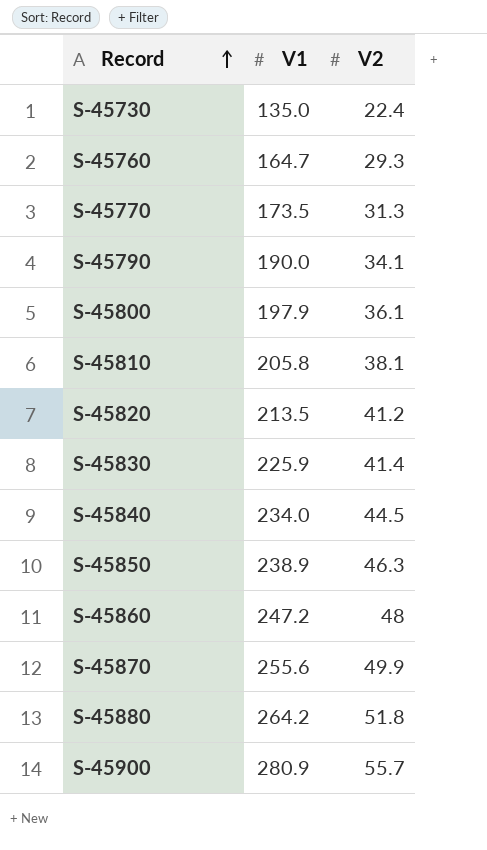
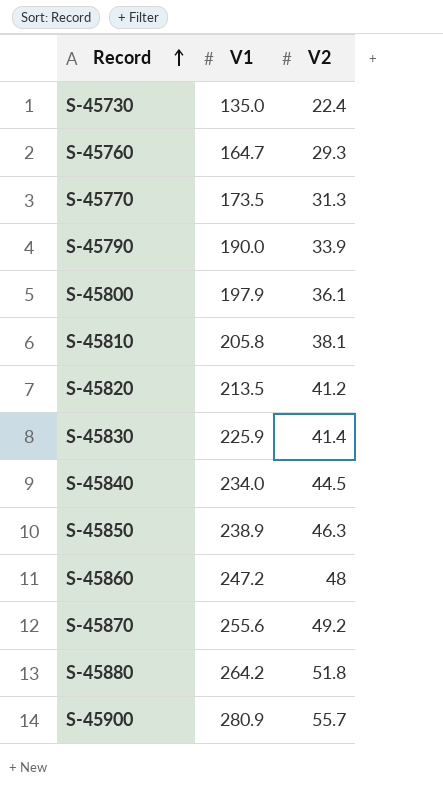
S-45790 | V2: 34.1 -> 33.9
S-45870 | V2: 49.9 -> 49.2

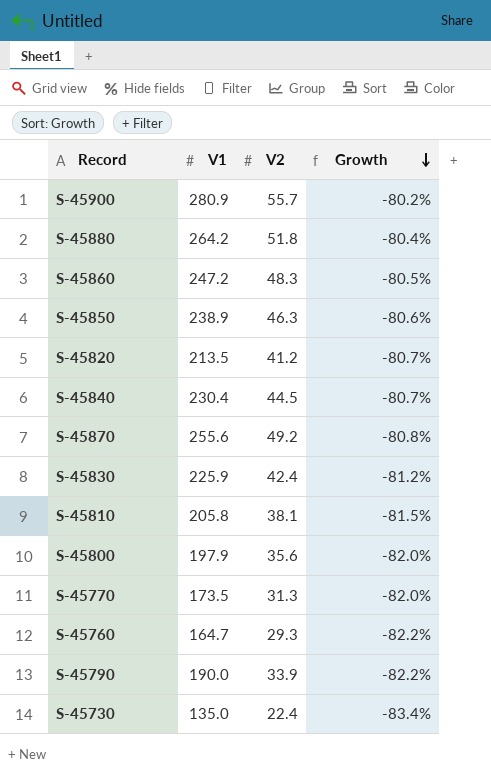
row order: Record ascending -> Growth descending
column Growth | formula: none -> ([V2] - [V1]) / [V1]
S-45860 | V2: 48 -> 48.3
S-45840 | V1: 234.0 -> 230.4
S-45830 | V2: 41.4 -> 42.4
S-45800 | V2: 36.1 -> 35.6

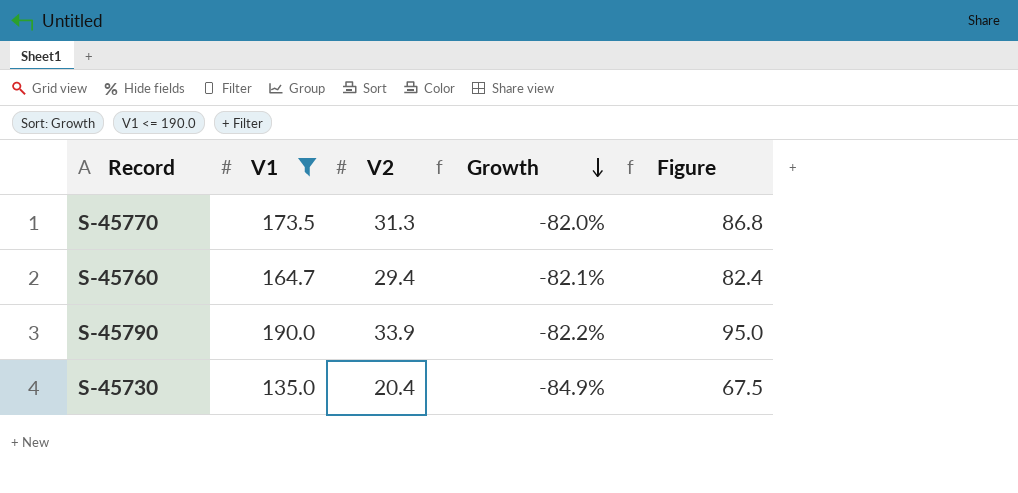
filter: none -> V1 <= 190.0
column Figure | formula: none -> [V1] * 0.5
S-45760 | V2: 29.3 -> 29.4
S-45760 | Growth: -82.2% -> -82.1%
S-45730 | V2: 22.4 -> 20.4
S-45730 | Growth: -83.4% -> -84.9%

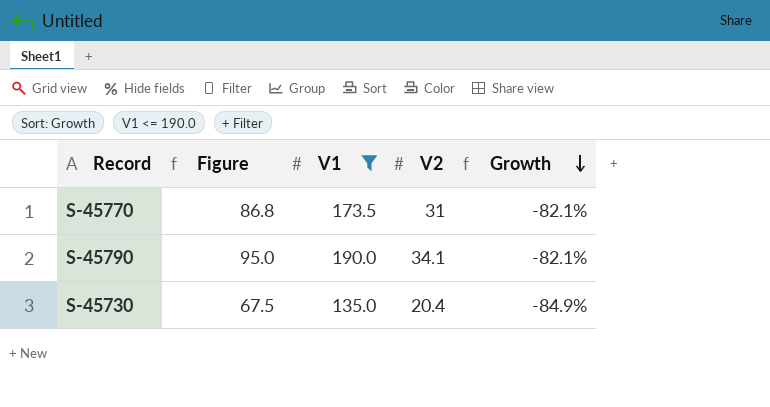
column Figure | position: 5 -> 2
row S-45760: 164.7 | 29.4 | -82.1% | 82.4 -> none
S-45770 | V2: 31.3 -> 31
S-45770 | Growth: -82.0% -> -82.1%
S-45790 | V2: 33.9 -> 34.1
S-45790 | Growth: -82.2% -> -82.1%

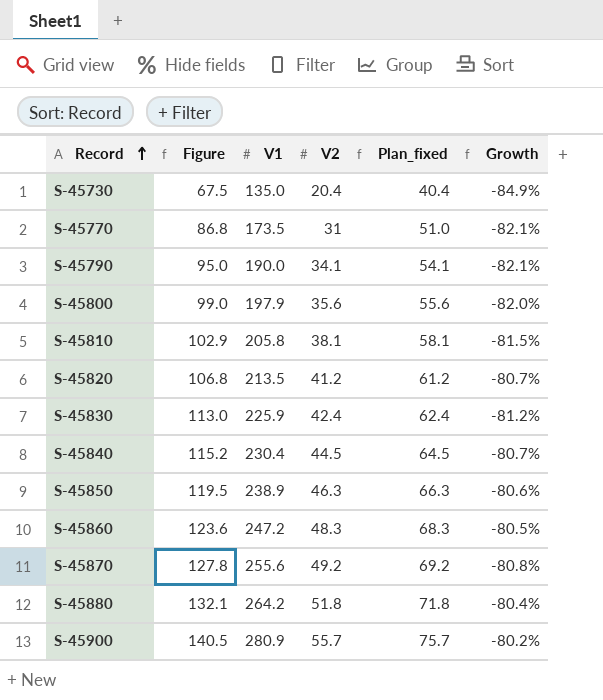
filter: V1 <= 190.0 -> none
row order: Growth descending -> Record ascending
column Plan_fixed | formula: none -> [V2] + 20

